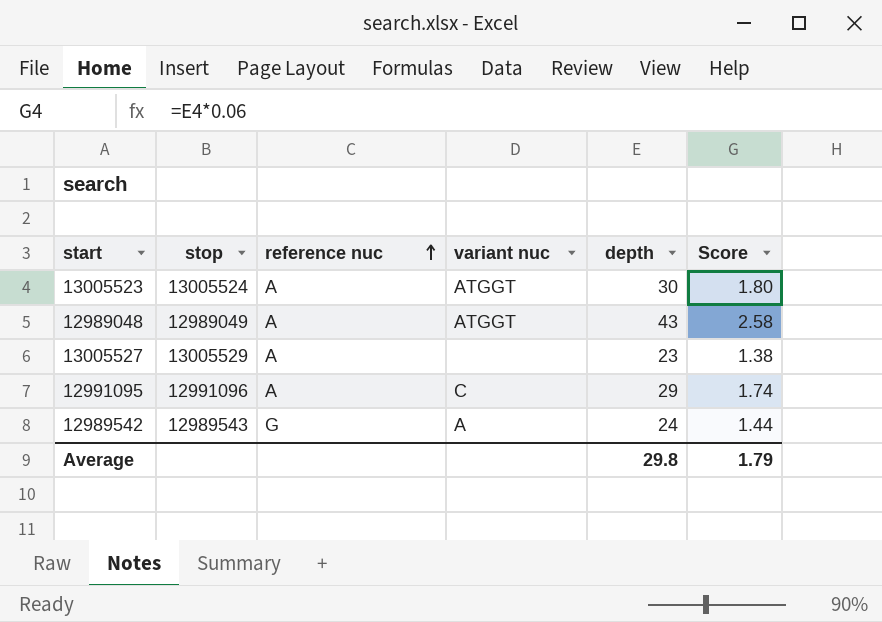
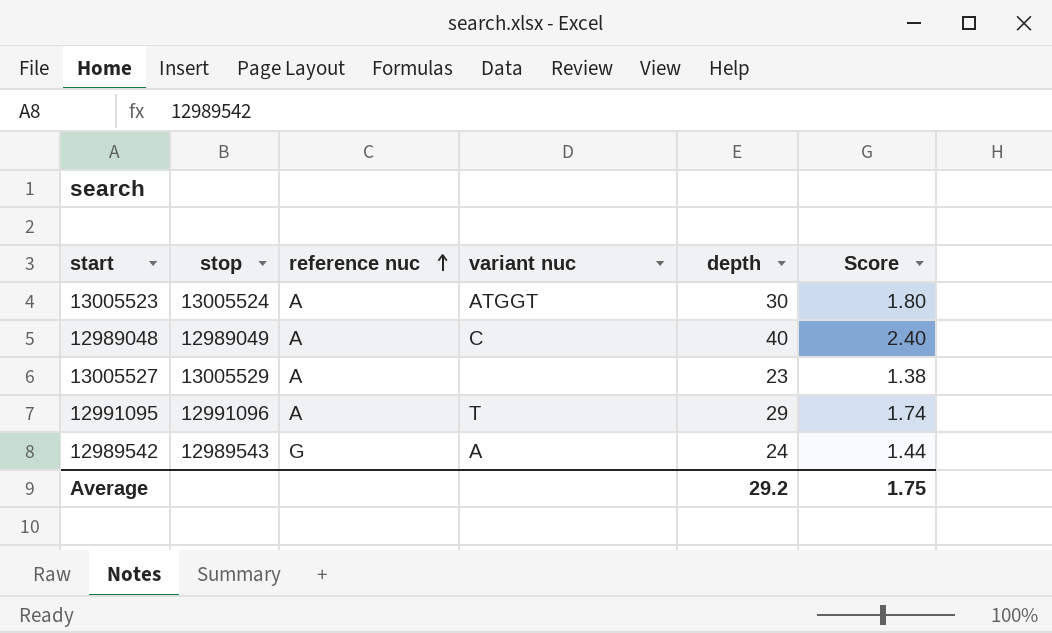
12989048 | variant nuc: ATGGT -> C
12989048 | depth: 43 -> 40
12989048 | Score: 2.58 -> 2.40
12991095 | variant nuc: C -> T
Average | depth: 29.8 -> 29.2
Average | Score: 1.79 -> 1.75

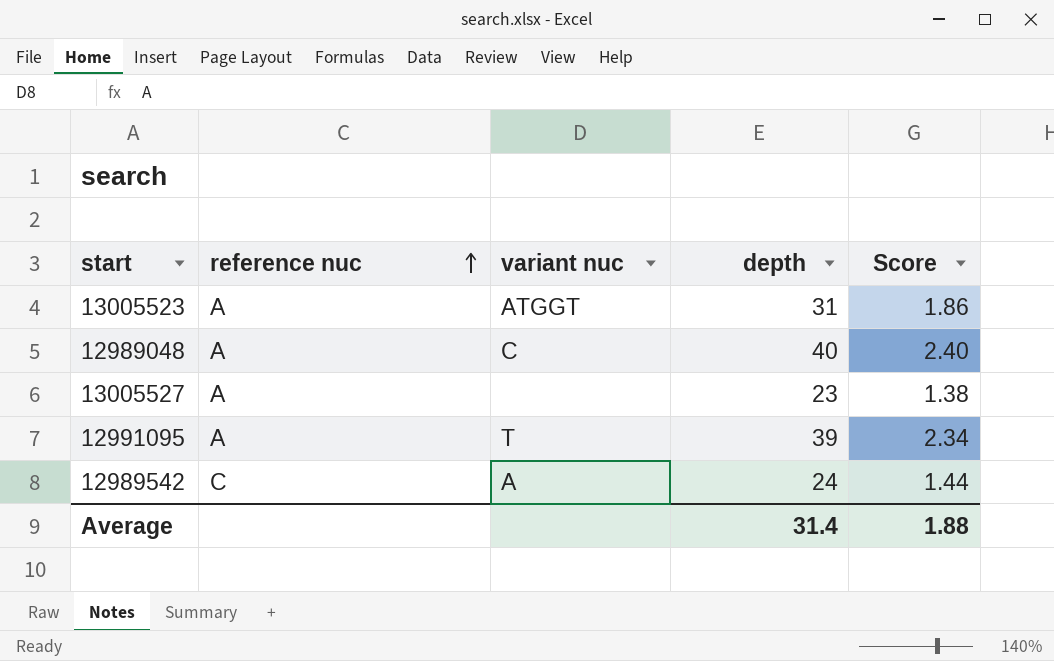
column stop | position: 2 -> none
13005523 | depth: 30 -> 31
13005523 | Score: 1.80 -> 1.86
12991095 | depth: 29 -> 39
12991095 | Score: 1.74 -> 2.34
12989542 | reference nuc: G -> C
Average | depth: 29.2 -> 31.4
Average | Score: 1.75 -> 1.88

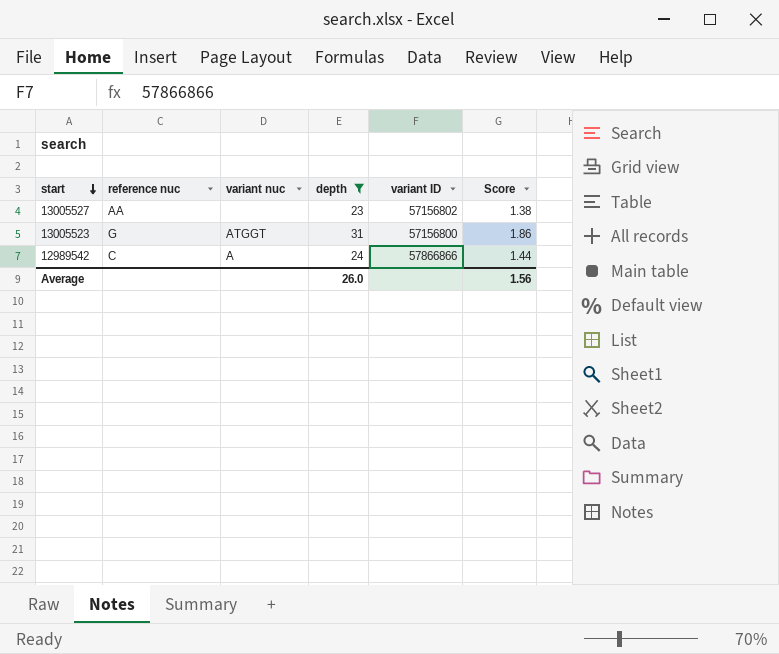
filter: none -> depth <= 31
row order: reference nuc ascending -> start descending
column variant ID | position: none -> 5
13005527 | reference nuc: A -> AA
13005523 | reference nuc: A -> G
Average | depth: 31.4 -> 26.0
Average | Score: 1.88 -> 1.56

